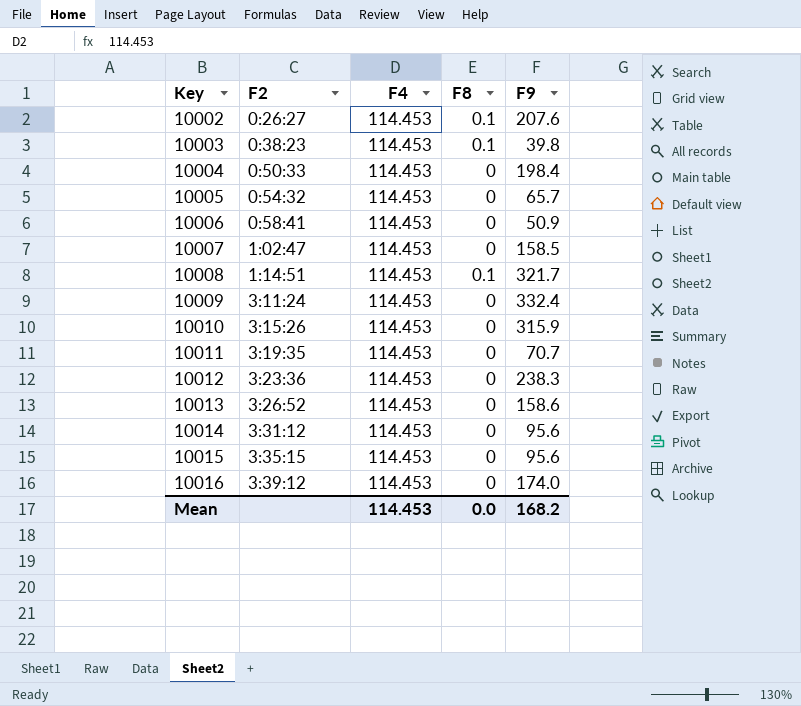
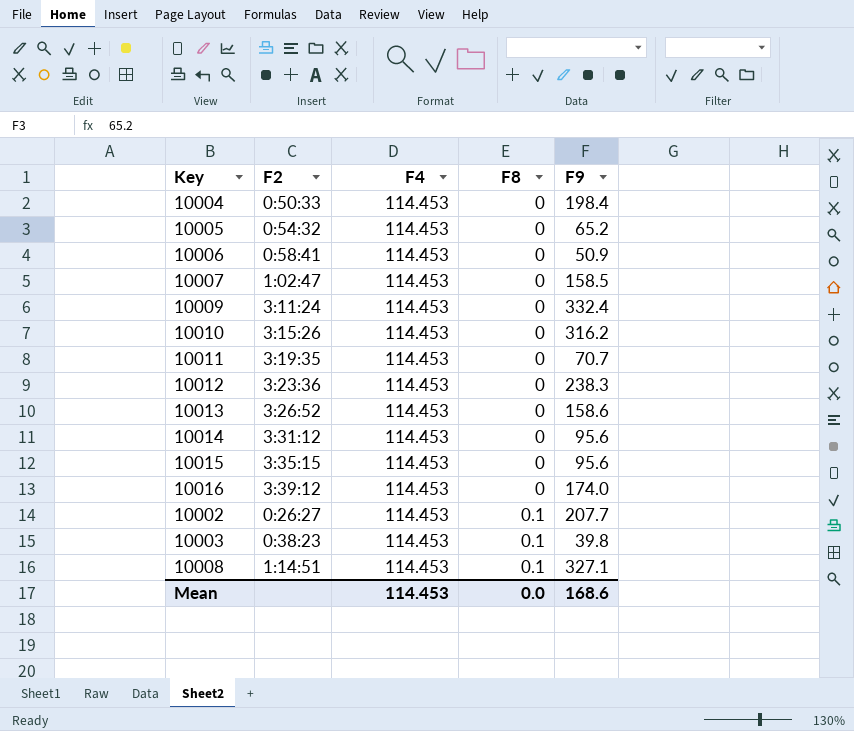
row order: Key ascending -> F8 ascending
10005 | F9: 65.7 -> 65.2
10010 | F9: 315.9 -> 316.2
10002 | F9: 207.6 -> 207.7
10008 | F9: 321.7 -> 327.1
Mean | F9: 168.2 -> 168.6

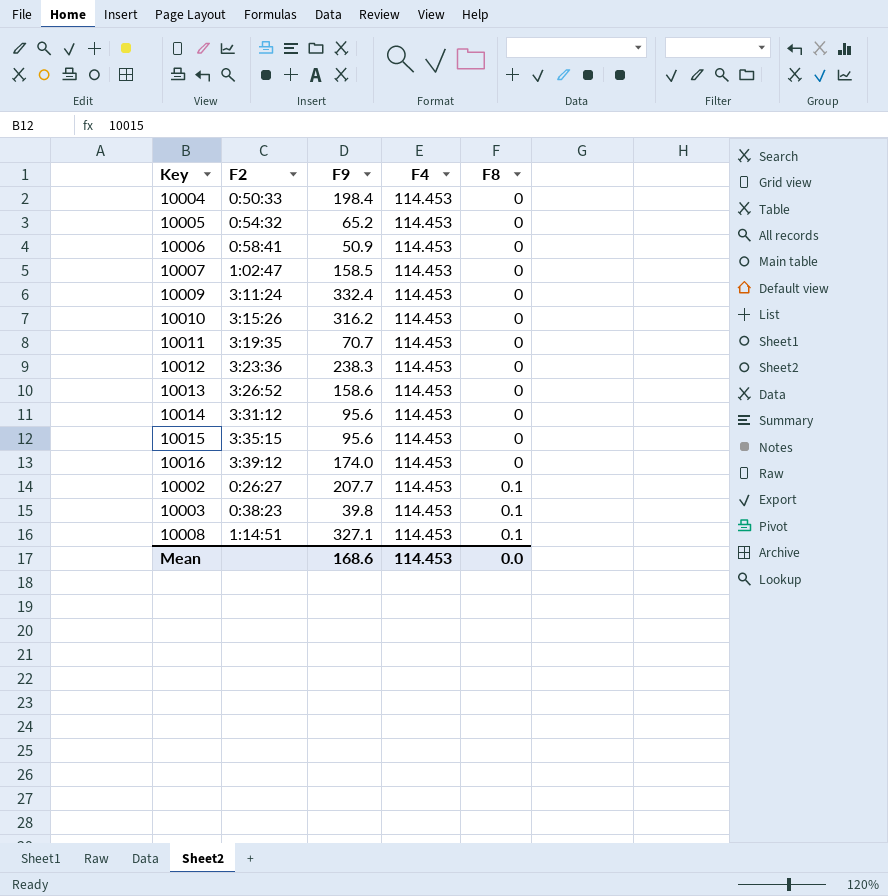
column F9 | position: 5 -> 3

